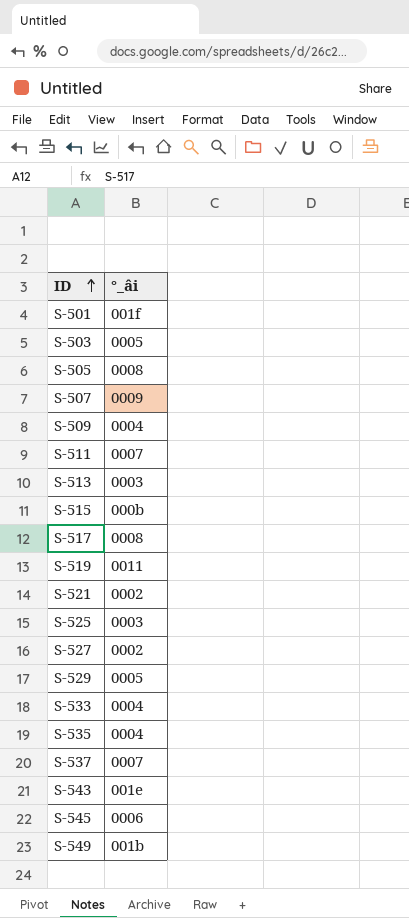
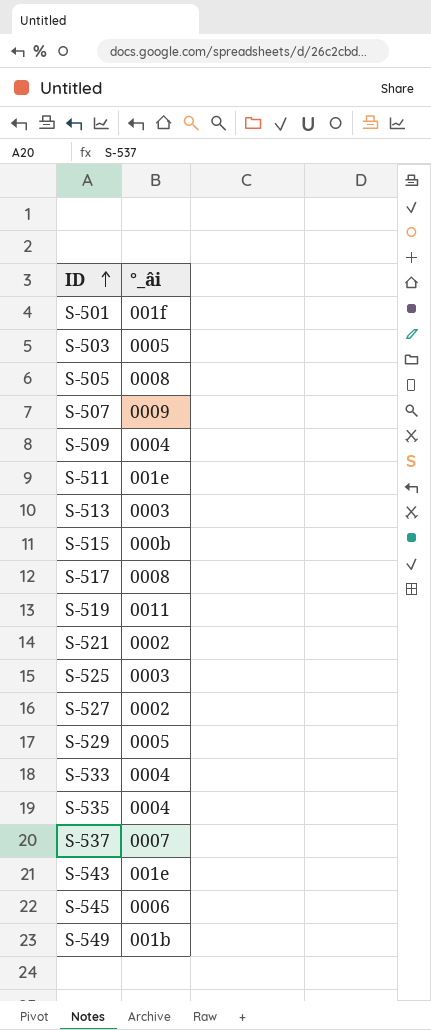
S-511 | °_âi: 0007 -> 001e

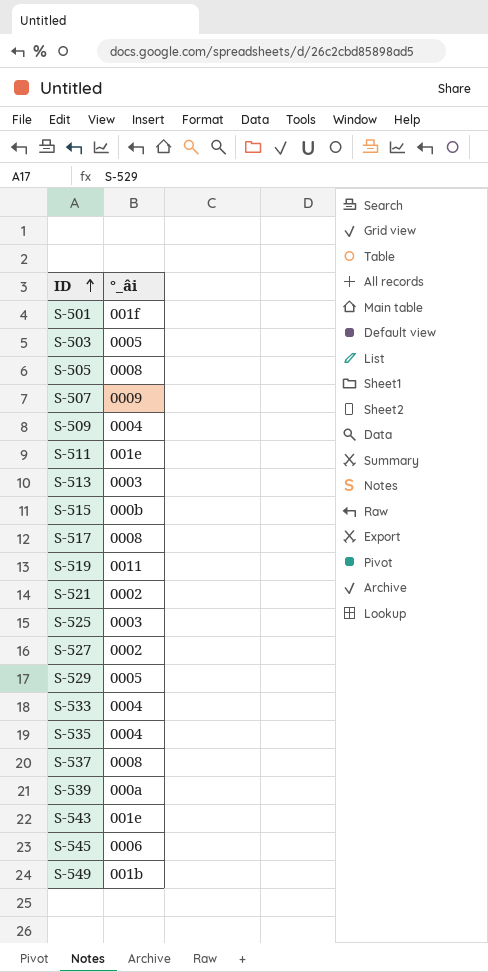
S-537 | °_âi: 0007 -> 0008
row S-539: none -> 000a

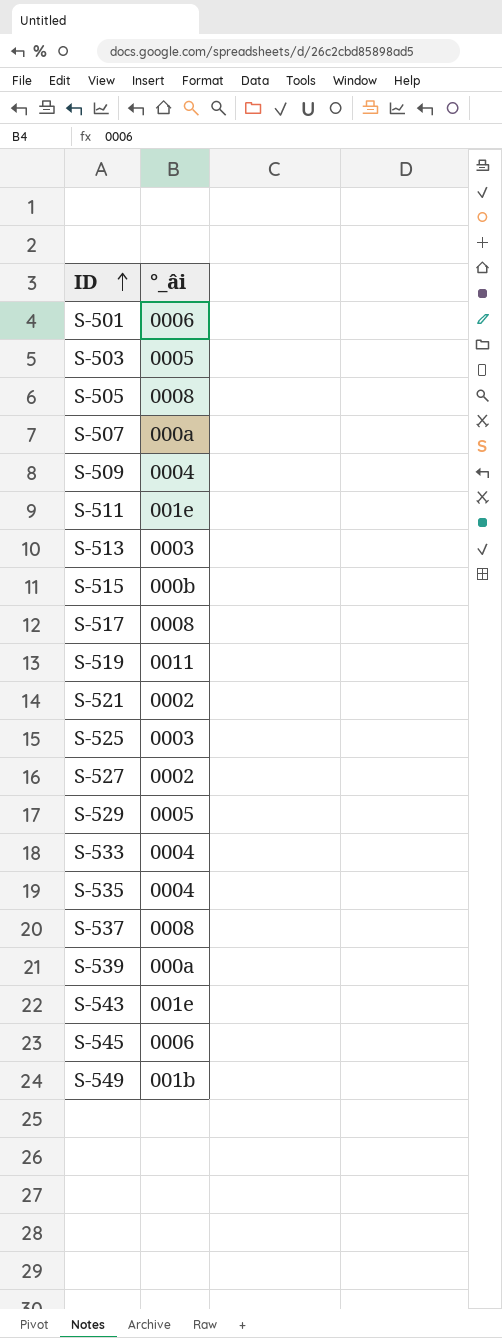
S-501 | °_âi: 001f -> 0006
S-507 | °_âi: 0009 -> 000a

